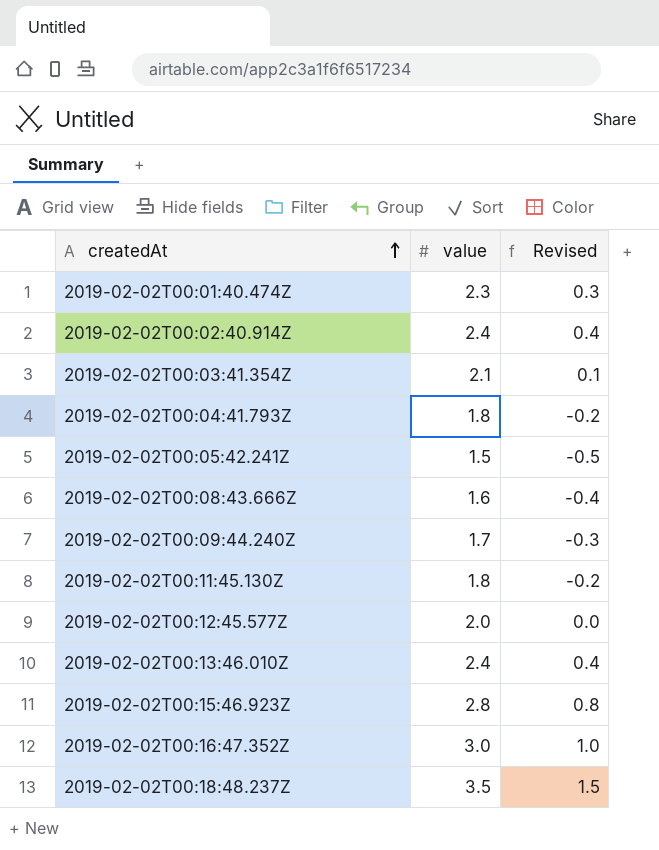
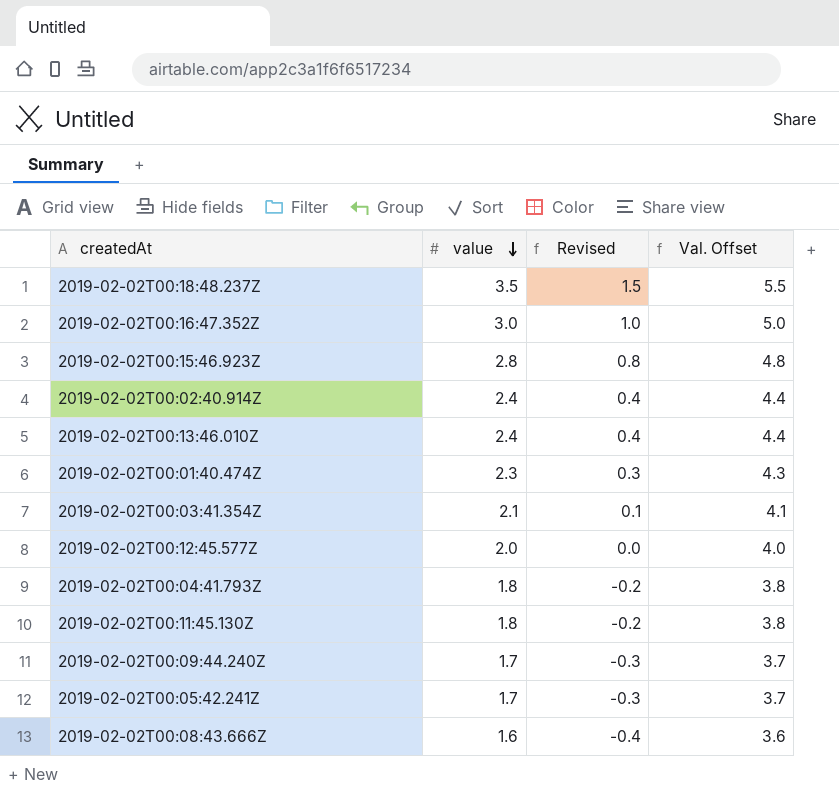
row order: createdAt ascending -> value descending
column Val. Offset | formula: none -> [value] + 2
2019-02-02T00:05:42.241Z | value: 1.5 -> 1.7
2019-02-02T00:05:42.241Z | Revised: -0.5 -> -0.3

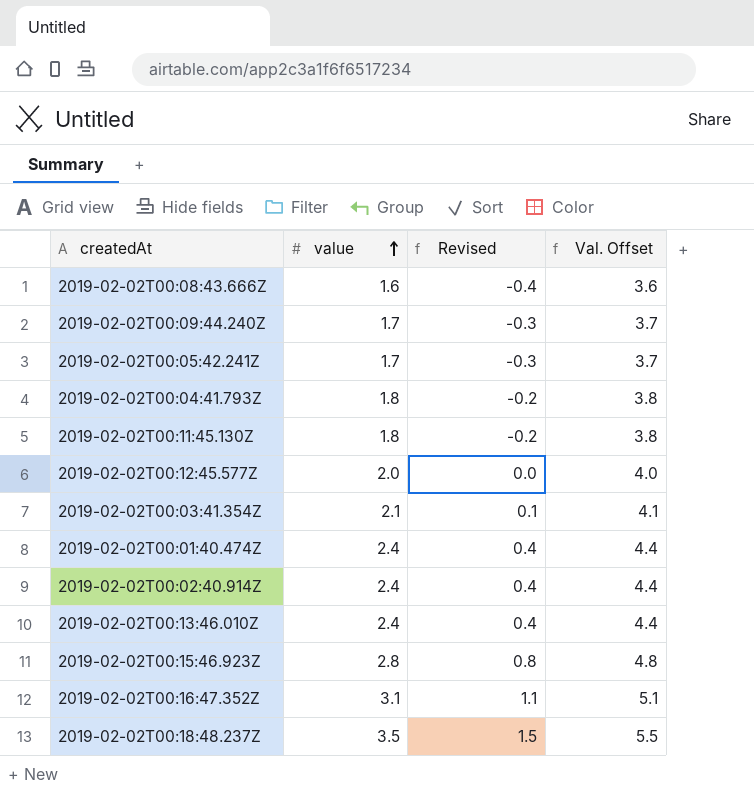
row order: value descending -> value ascending
2019-02-02T00:01:40.474Z | value: 2.3 -> 2.4
2019-02-02T00:01:40.474Z | Revised: 0.3 -> 0.4
2019-02-02T00:01:40.474Z | Val. Offset: 4.3 -> 4.4
2019-02-02T00:16:47.352Z | value: 3.0 -> 3.1
2019-02-02T00:16:47.352Z | Revised: 1.0 -> 1.1
2019-02-02T00:16:47.352Z | Val. Offset: 5.0 -> 5.1

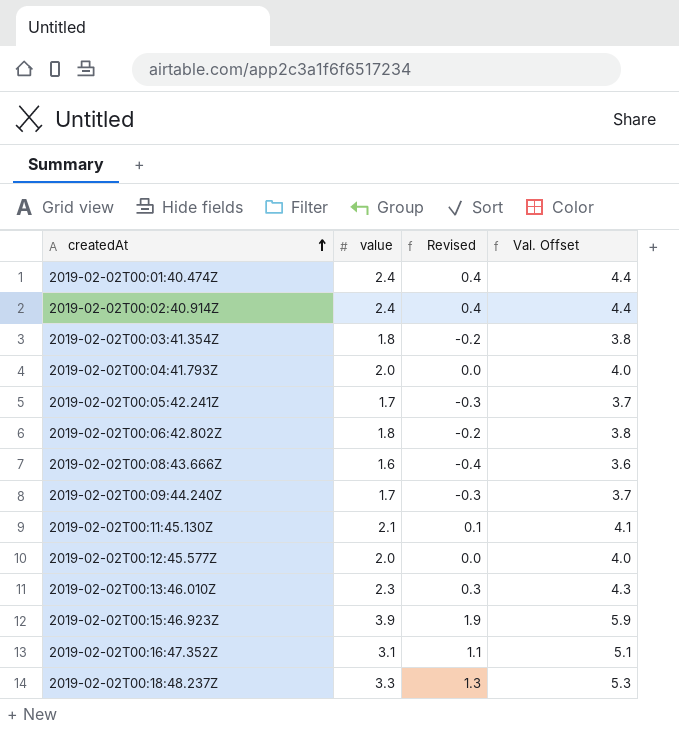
row order: value ascending -> createdAt ascending
2019-02-02T00:03:41.354Z | value: 2.1 -> 1.8
2019-02-02T00:03:41.354Z | Revised: 0.1 -> -0.2
2019-02-02T00:03:41.354Z | Val. Offset: 4.1 -> 3.8
2019-02-02T00:04:41.793Z | value: 1.8 -> 2.0
2019-02-02T00:04:41.793Z | Revised: -0.2 -> 0.0
2019-02-02T00:04:41.793Z | Val. Offset: 3.8 -> 4.0
row 2019-02-02T00:06:42.802Z: none -> 1.8 | -0.2 | 3.8
2019-02-02T00:11:45.130Z | value: 1.8 -> 2.1
2019-02-02T00:11:45.130Z | Revised: -0.2 -> 0.1
2019-02-02T00:11:45.130Z | Val. Offset: 3.8 -> 4.1
2019-02-02T00:13:46.010Z | value: 2.4 -> 2.3
2019-02-02T00:13:46.010Z | Revised: 0.4 -> 0.3
2019-02-02T00:13:46.010Z | Val. Offset: 4.4 -> 4.3
2019-02-02T00:15:46.923Z | value: 2.8 -> 3.9
2019-02-02T00:15:46.923Z | Revised: 0.8 -> 1.9
2019-02-02T00:15:46.923Z | Val. Offset: 4.8 -> 5.9
2019-02-02T00:18:48.237Z | value: 3.5 -> 3.3
2019-02-02T00:18:48.237Z | Revised: 1.5 -> 1.3
2019-02-02T00:18:48.237Z | Val. Offset: 5.5 -> 5.3

